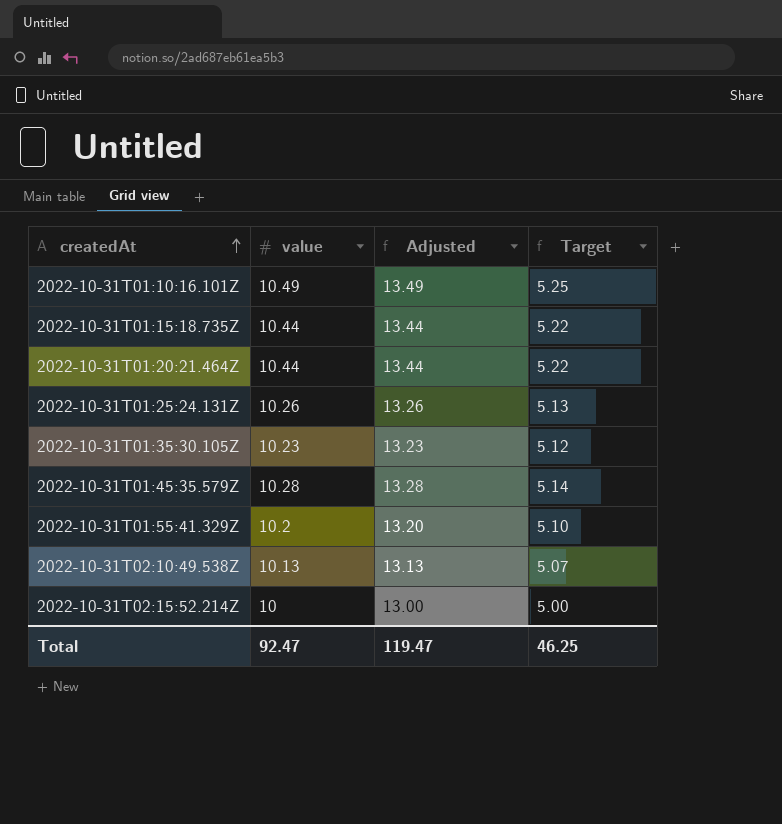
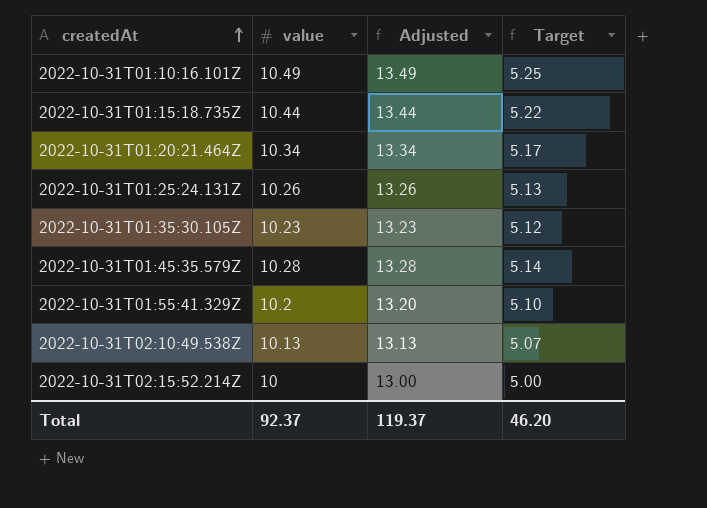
2022-10-31T01:20:21.464Z | value: 10.44 -> 10.34
2022-10-31T01:20:21.464Z | Adjusted: 13.44 -> 13.34
2022-10-31T01:20:21.464Z | Target: 5.22 -> 5.17
Total | value: 92.47 -> 92.37
Total | Adjusted: 119.47 -> 119.37
Total | Target: 46.25 -> 46.20

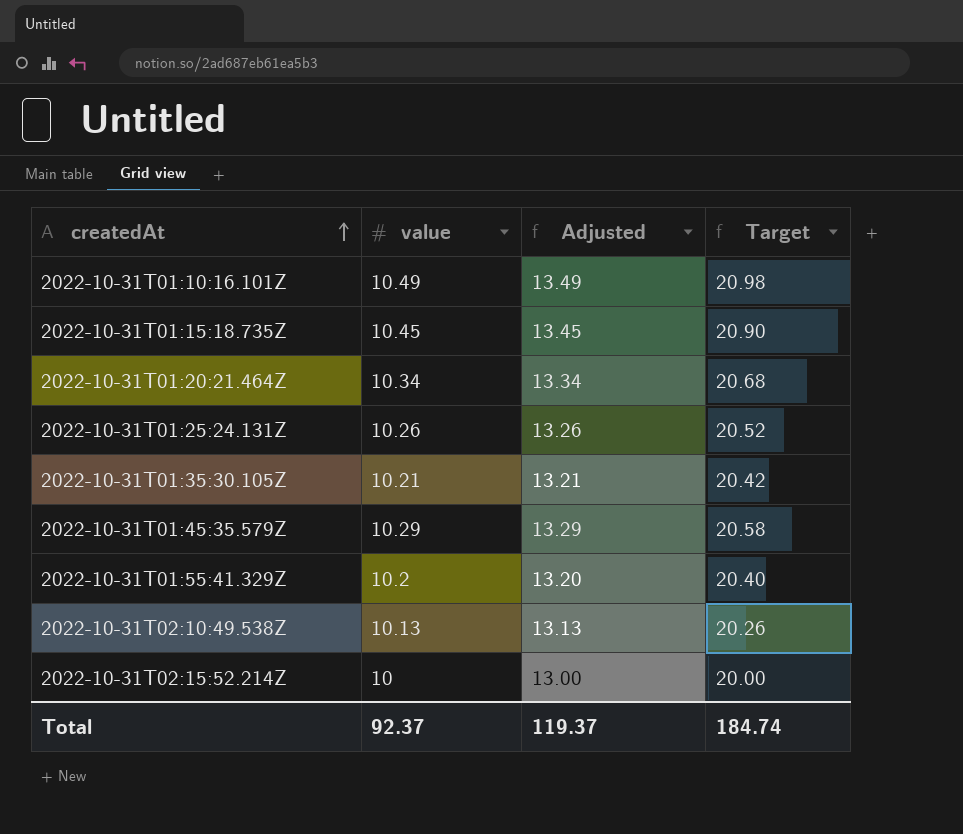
column Target | formula: [value] * 0.5 -> [value] * 2
2022-10-31T01:15:18.735Z | value: 10.44 -> 10.45
2022-10-31T01:15:18.735Z | Adjusted: 13.44 -> 13.45
2022-10-31T01:35:30.105Z | value: 10.23 -> 10.21
2022-10-31T01:35:30.105Z | Adjusted: 13.23 -> 13.21
2022-10-31T01:45:35.579Z | value: 10.28 -> 10.29
2022-10-31T01:45:35.579Z | Adjusted: 13.28 -> 13.29
Total | Target: 46.20 -> 184.74

